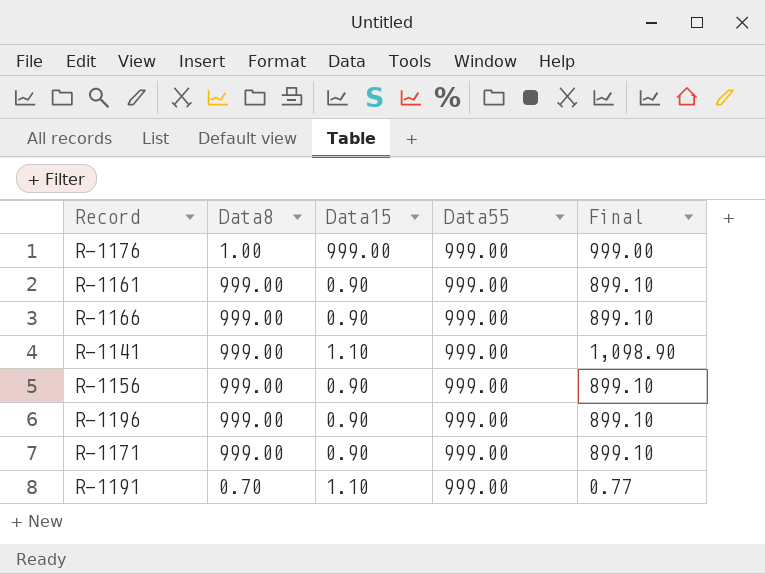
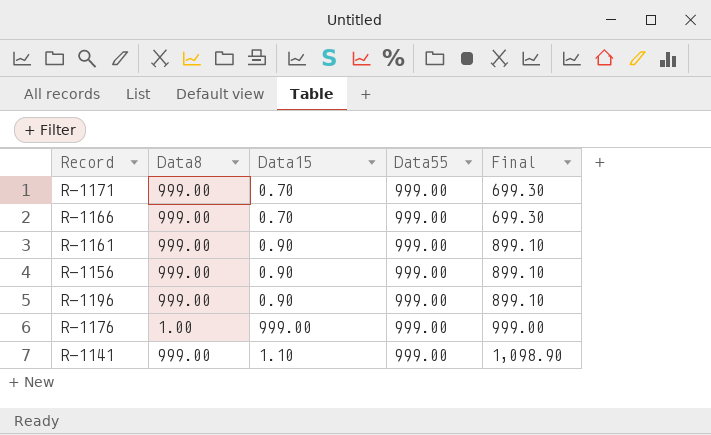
row order: none -> Final ascending
row R-1191: 0.70 | 1.10 | 999.00 | 0.77 -> none
R-1171 | Data15: 0.90 -> 0.70
R-1171 | Final: 899.10 -> 699.30
R-1166 | Data15: 0.90 -> 0.70
R-1166 | Final: 899.10 -> 699.30

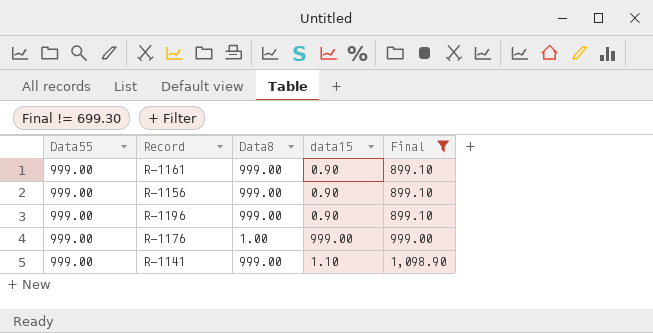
filter: none -> Final != 699.30
column Data55 | position: 4 -> 1
column name: Data15 -> data15

